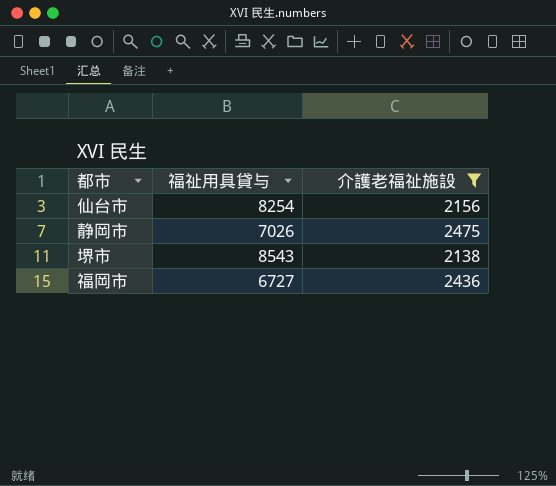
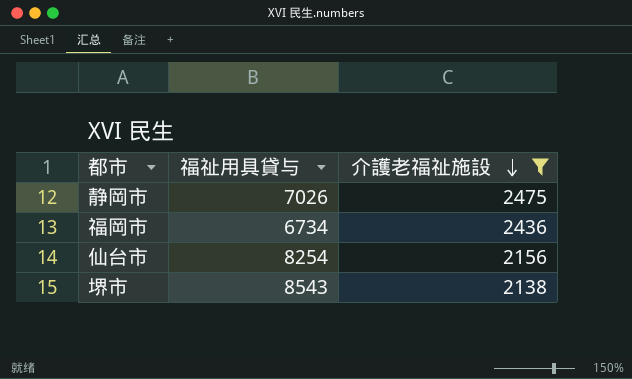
row order: none -> 介護老福祉施設 descending
福岡市 | 福祉用具貸与: 6727 -> 6734

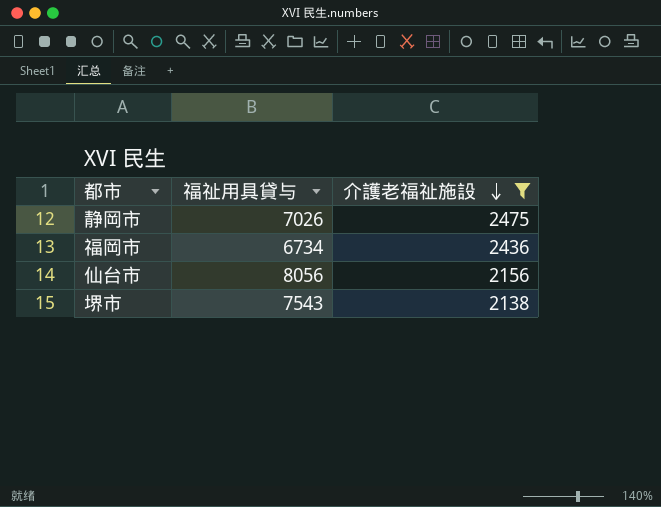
仙台市 | 福祉用具貸与: 8254 -> 8056
堺市 | 福祉用具貸与: 8543 -> 7543

